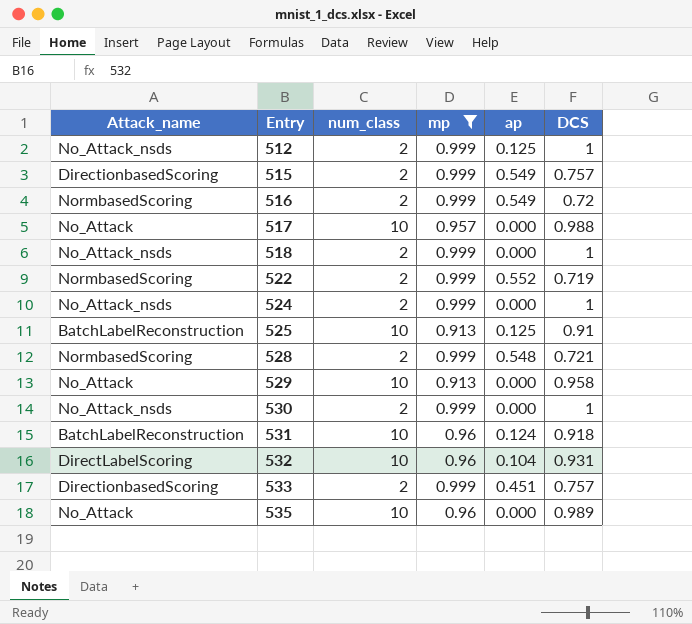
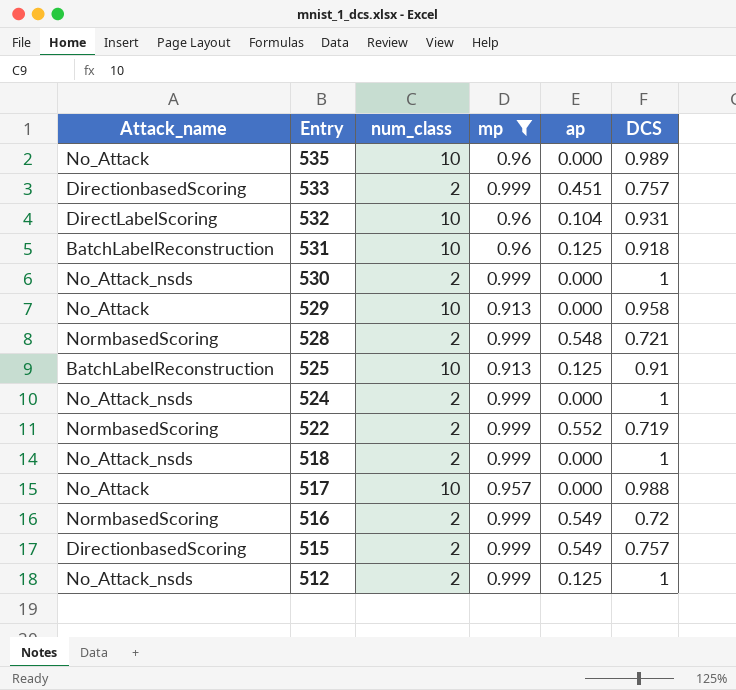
row order: Entry ascending -> Entry descending
531 | ap: 0.124 -> 0.125

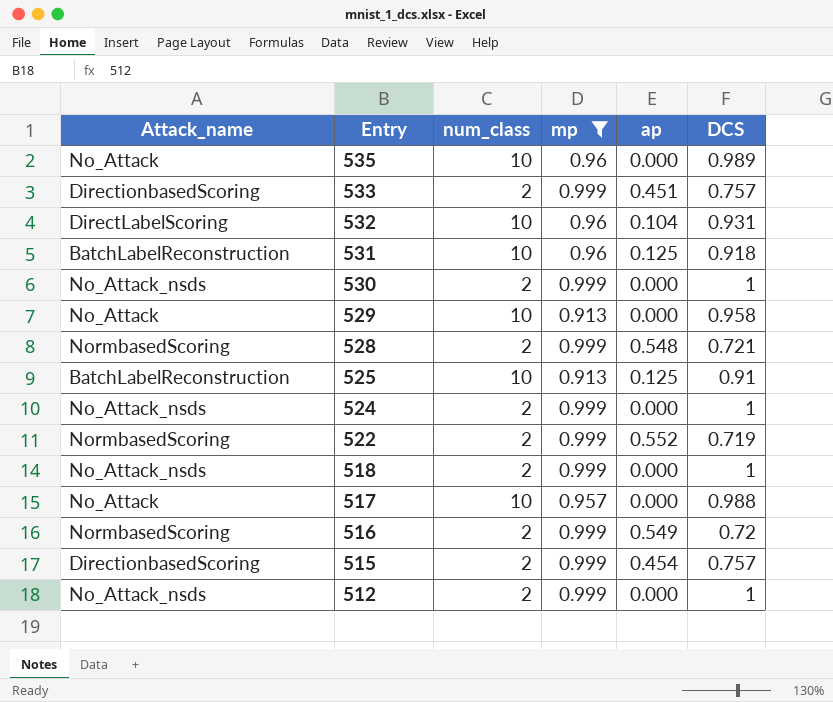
515 | ap: 0.549 -> 0.454
512 | ap: 0.125 -> 0.000

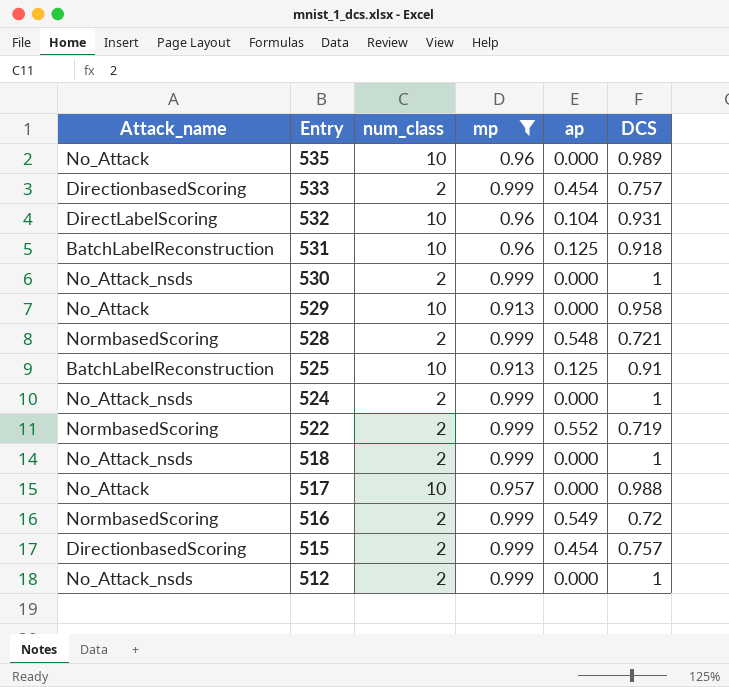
533 | ap: 0.451 -> 0.454

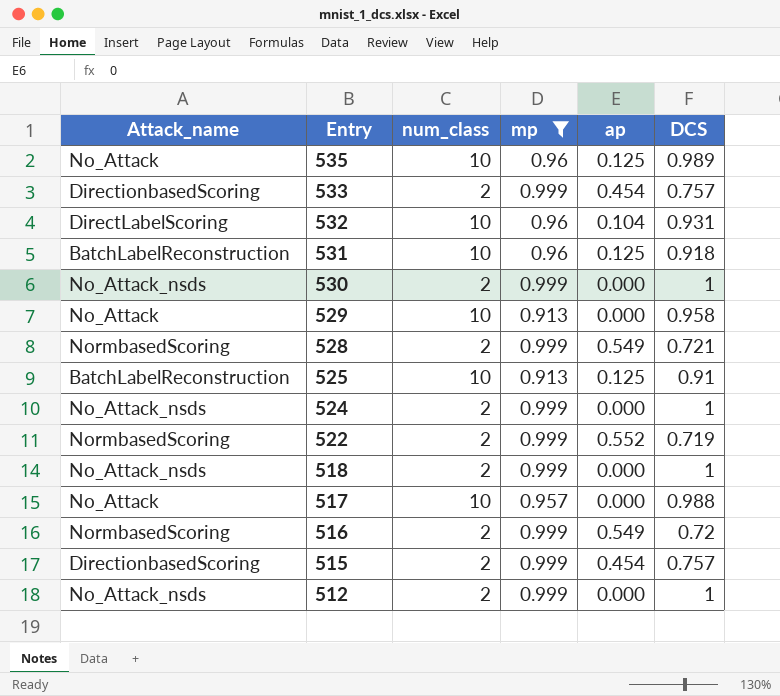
535 | ap: 0.000 -> 0.125
528 | ap: 0.548 -> 0.549

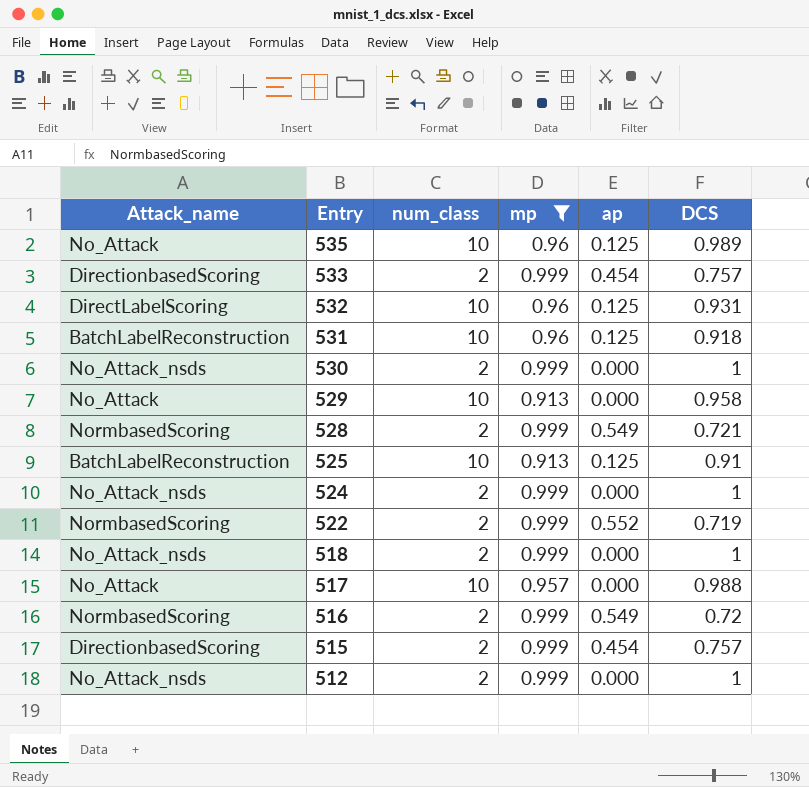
532 | ap: 0.104 -> 0.125

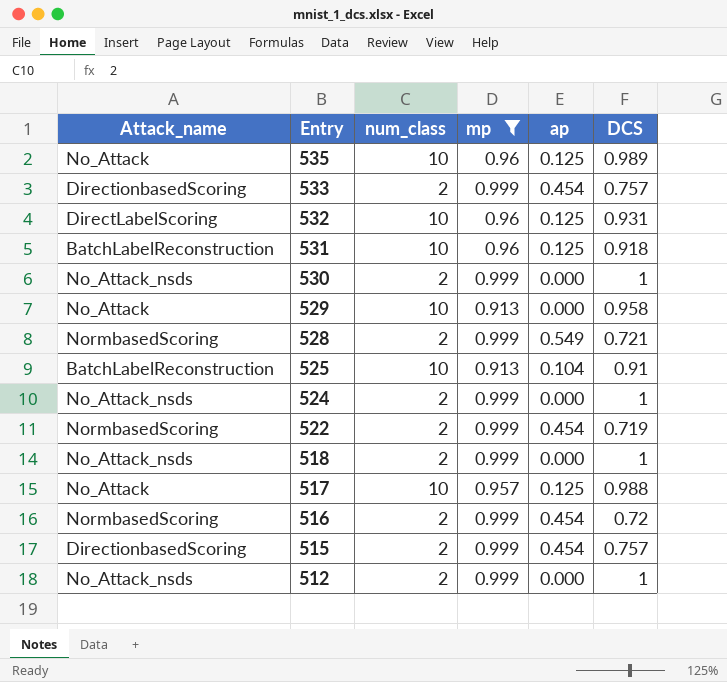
525 | ap: 0.125 -> 0.104
522 | ap: 0.552 -> 0.454
517 | ap: 0.000 -> 0.125
516 | ap: 0.549 -> 0.454

